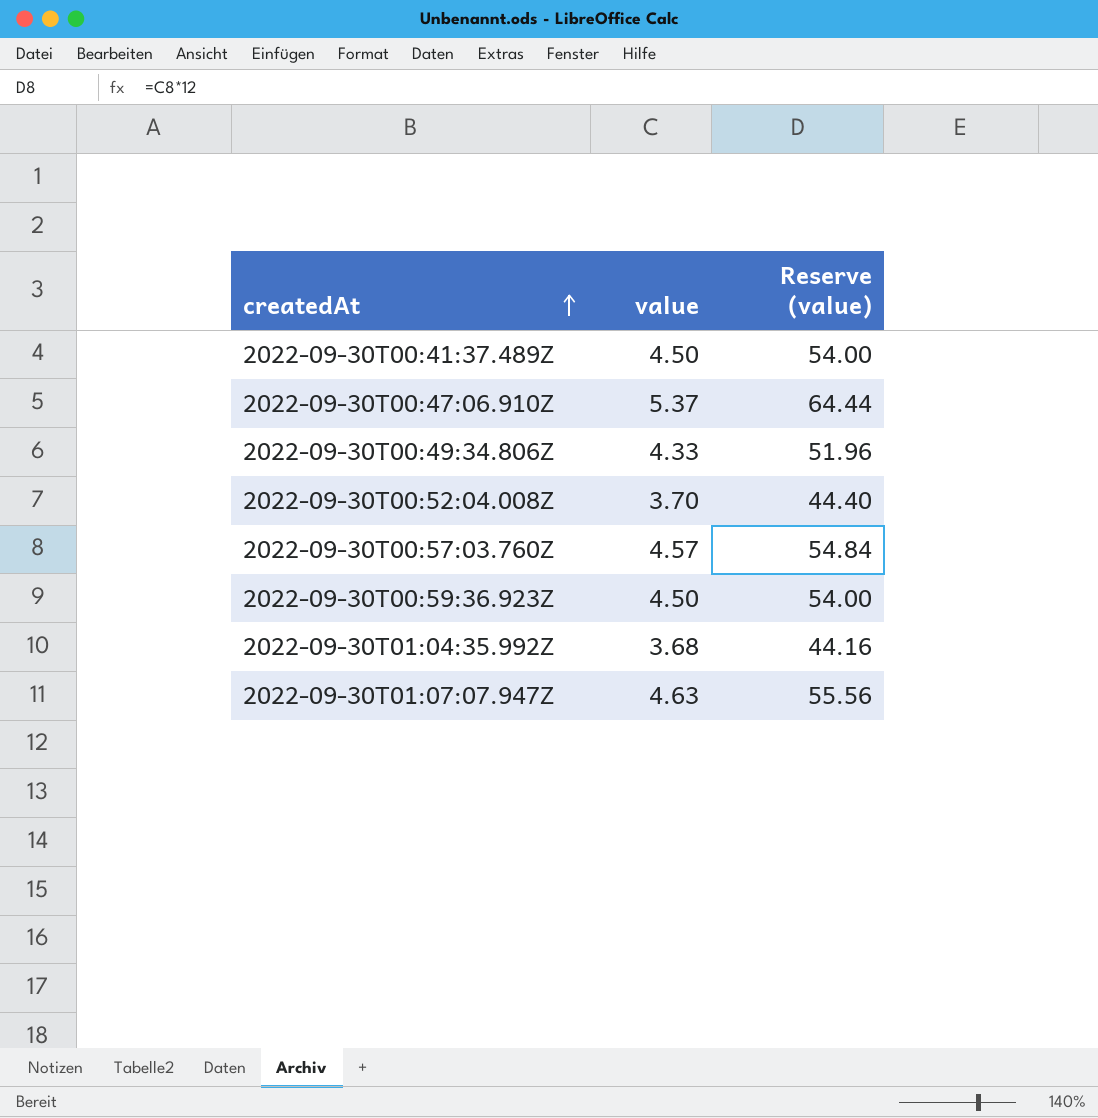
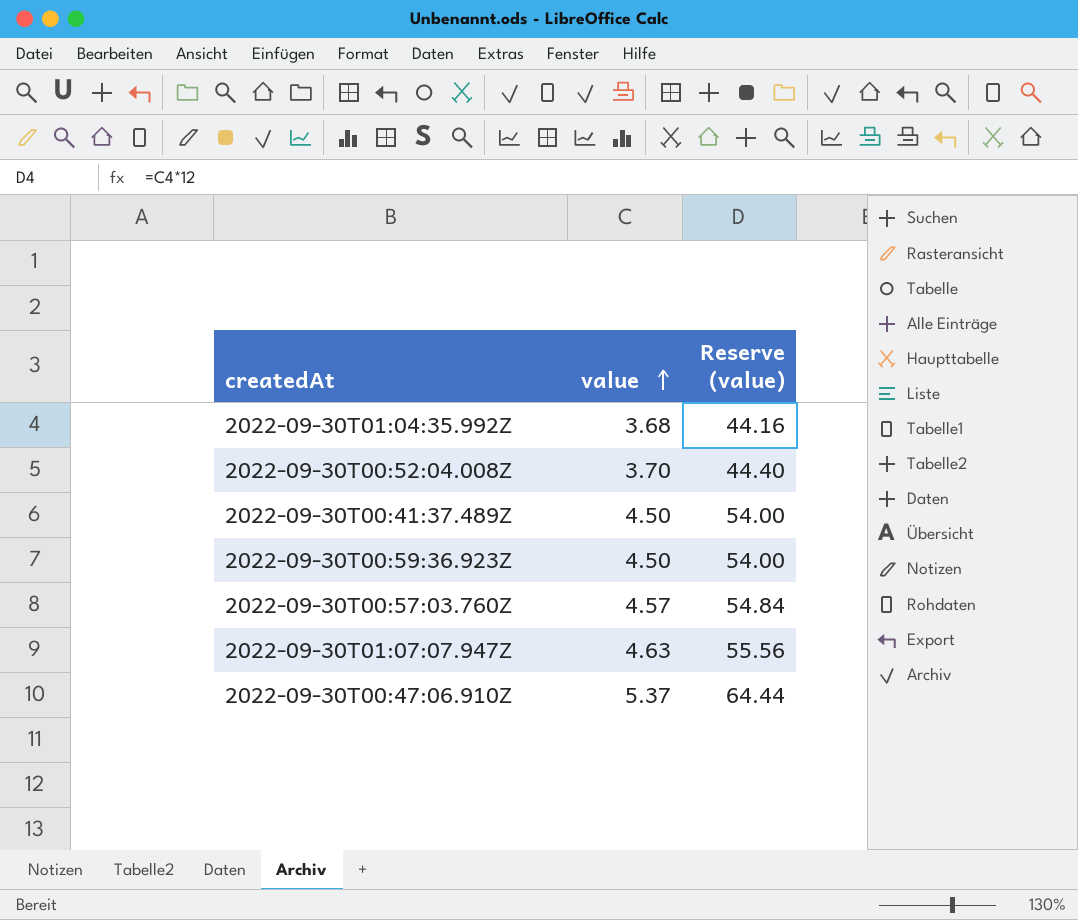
row order: createdAt ascending -> value ascending
row 2022-09-30T00:49:34.806Z: 4.33 | 51.96 -> none

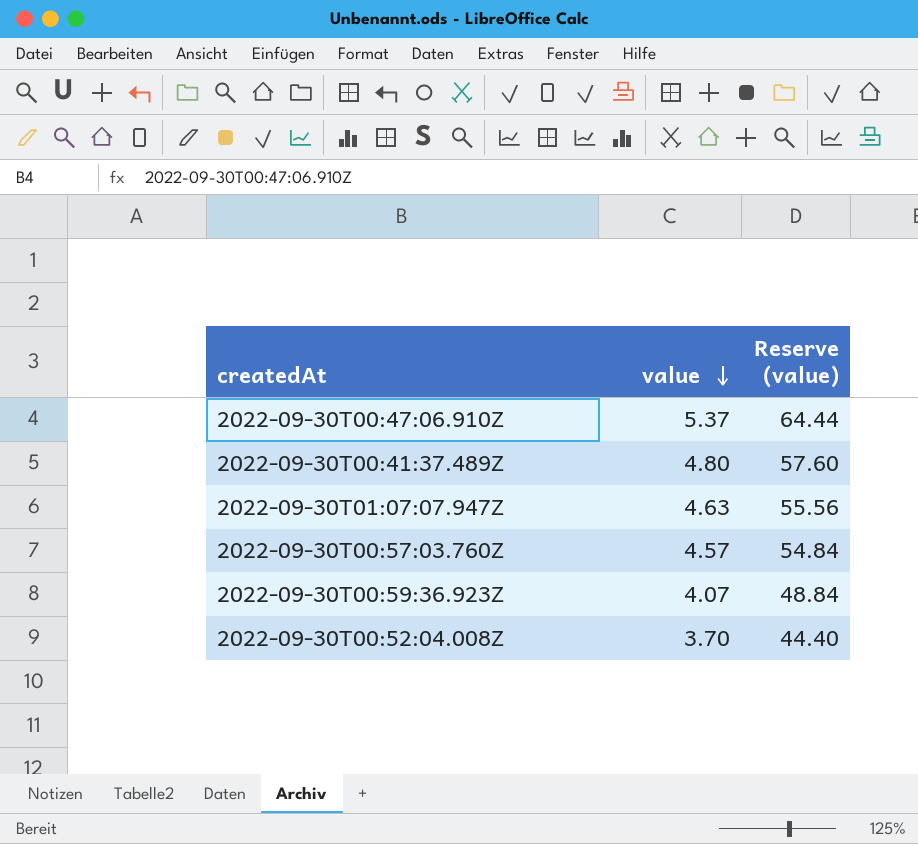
row order: value ascending -> value descending
row 2022-09-30T01:04:35.992Z: 3.68 | 44.16 -> none
2022-09-30T00:41:37.489Z | value: 4.50 -> 4.80
2022-09-30T00:41:37.489Z | Reserve (value): 54.00 -> 57.60
2022-09-30T00:59:36.923Z | value: 4.50 -> 4.07
2022-09-30T00:59:36.923Z | Reserve (value): 54.00 -> 48.84

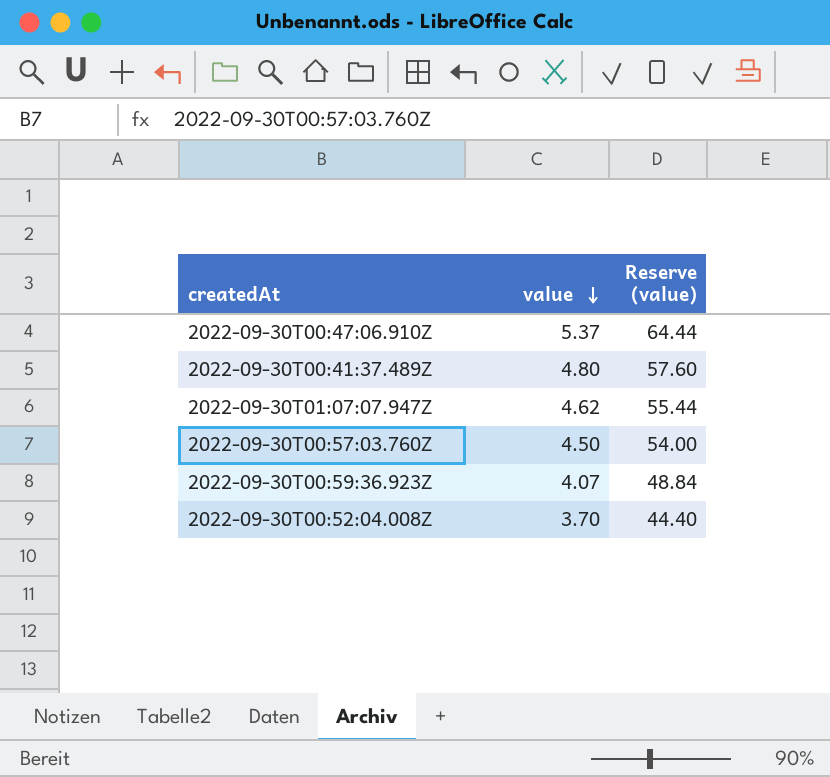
2022-09-30T01:07:07.947Z | value: 4.63 -> 4.62
2022-09-30T01:07:07.947Z | Reserve (value): 55.56 -> 55.44
2022-09-30T00:57:03.760Z | value: 4.57 -> 4.50
2022-09-30T00:57:03.760Z | Reserve (value): 54.84 -> 54.00

